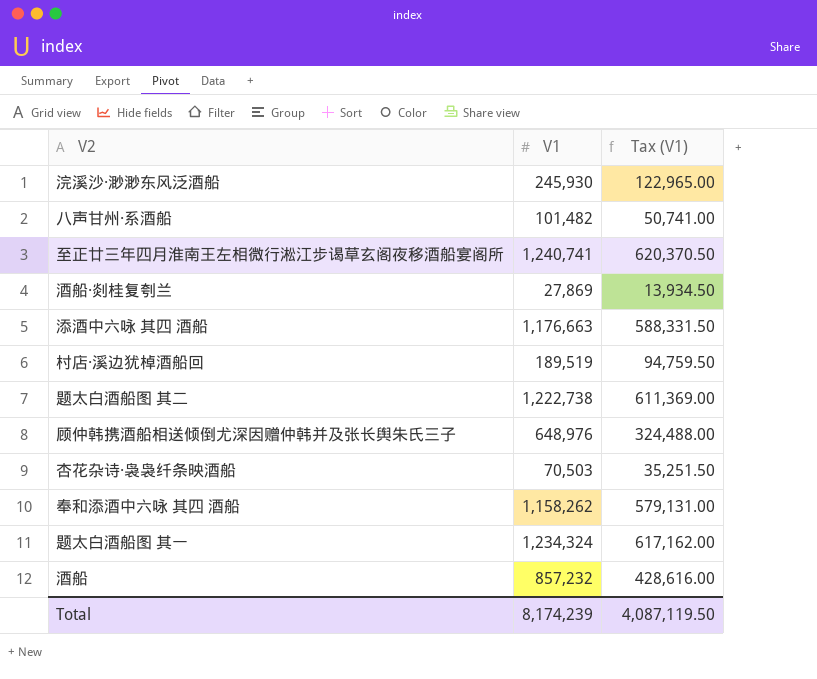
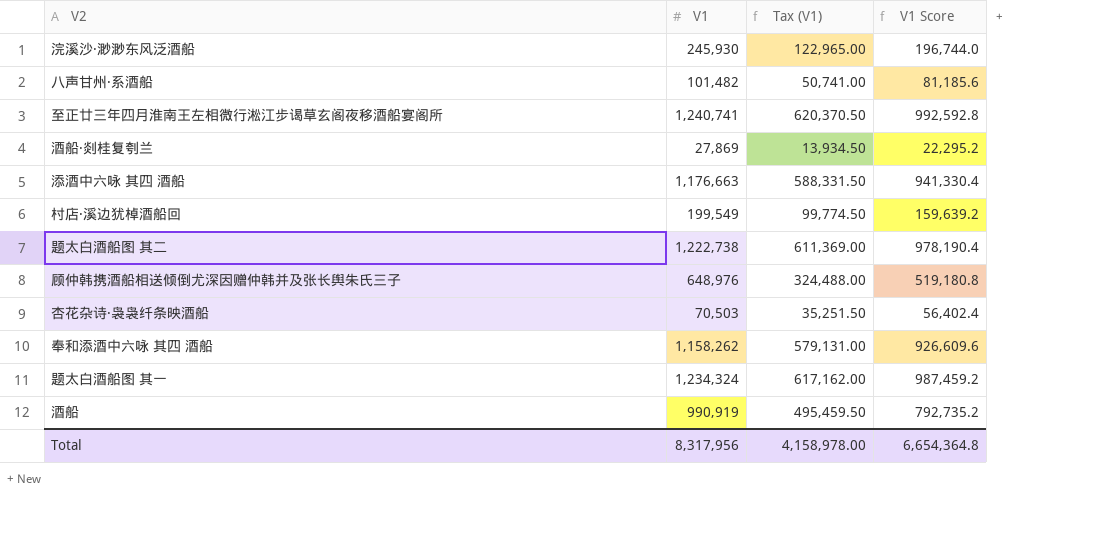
column V1 Score | formula: none -> [V1] * 0.8
村店·溪边犹棹酒船回 | V1: 189,519 -> 199,549
村店·溪边犹棹酒船回 | Tax (V1): 94,759.50 -> 99,774.50
酒船 | V1: 857,232 -> 990,919
酒船 | Tax (V1): 428,616.00 -> 495,459.50
Total | V1: 8,174,239 -> 8,317,956
Total | Tax (V1): 4,087,119.50 -> 4,158,978.00

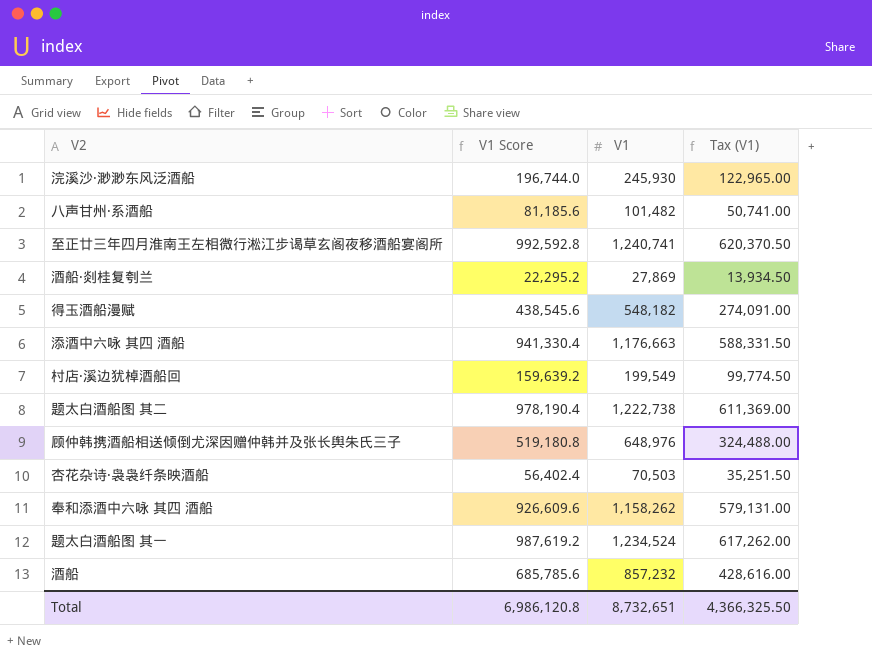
column V1 Score | position: 4 -> 2
row 得玉酒船漫赋: none -> 438,545.6 | 548,182 | 274,091.00
题太白酒船图 其一 | V1 Score: 987,459.2 -> 987,619.2
题太白酒船图 其一 | V1: 1,234,324 -> 1,234,524
题太白酒船图 其一 | Tax (V1): 617,162.00 -> 617,262.00
酒船 | V1 Score: 792,735.2 -> 685,785.6
酒船 | V1: 990,919 -> 857,232
酒船 | Tax (V1): 495,459.50 -> 428,616.00
Total | V1 Score: 6,654,364.8 -> 6,986,120.8
Total | V1: 8,317,956 -> 8,732,651
Total | Tax (V1): 4,158,978.00 -> 4,366,325.50

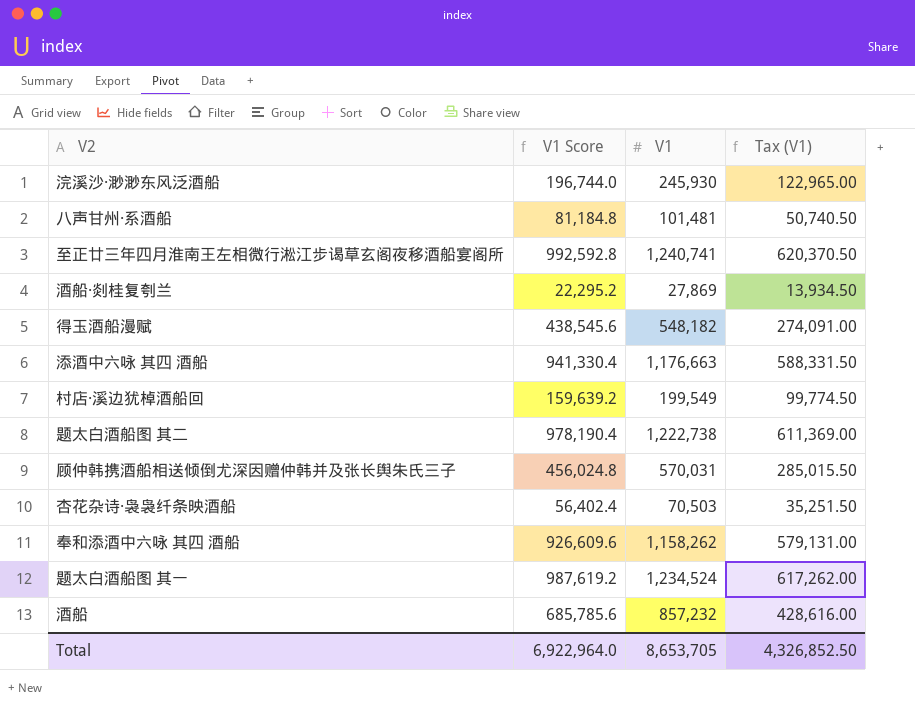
八声甘州·系酒船 | V1 Score: 81,185.6 -> 81,184.8
八声甘州·系酒船 | V1: 101,482 -> 101,481
八声甘州·系酒船 | Tax (V1): 50,741.00 -> 50,740.50
顾仲韩携酒船相送倾倒尤深因赠仲韩并及张长舆朱氏三子 | V1 Score: 519,180.8 -> 456,024.8
顾仲韩携酒船相送倾倒尤深因赠仲韩并及张长舆朱氏三子 | V1: 648,976 -> 570,031
顾仲韩携酒船相送倾倒尤深因赠仲韩并及张长舆朱氏三子 | Tax (V1): 324,488.00 -> 285,015.50
Total | V1 Score: 6,986,120.8 -> 6,922,964.0
Total | V1: 8,732,651 -> 8,653,705
Total | Tax (V1): 4,366,325.50 -> 4,326,852.50

